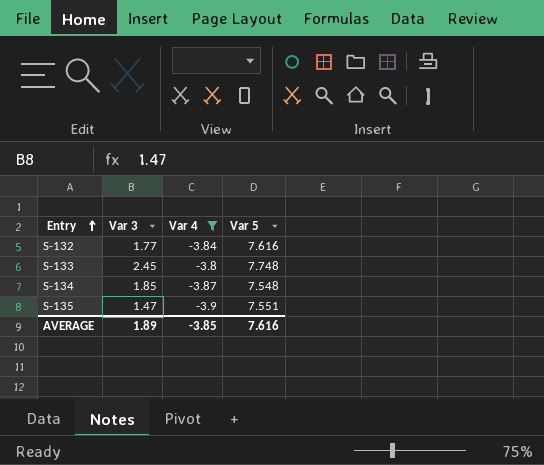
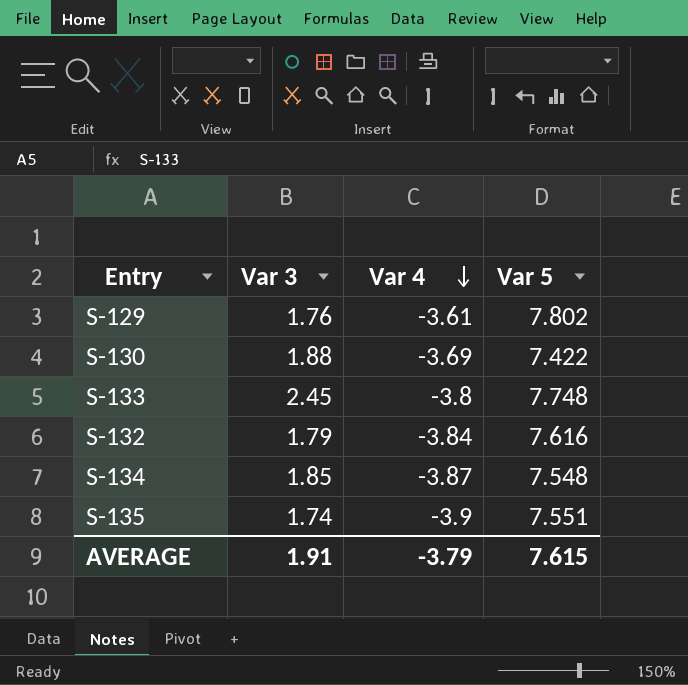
filter: Var 4 <= -3.8 -> none
row order: Entry ascending -> Var 4 descending
S-132 | Var 3: 1.77 -> 1.79
S-135 | Var 3: 1.47 -> 1.74
AVERAGE | Var 3: 1.89 -> 1.91
AVERAGE | Var 4: -3.85 -> -3.79
AVERAGE | Var 5: 7.616 -> 7.615

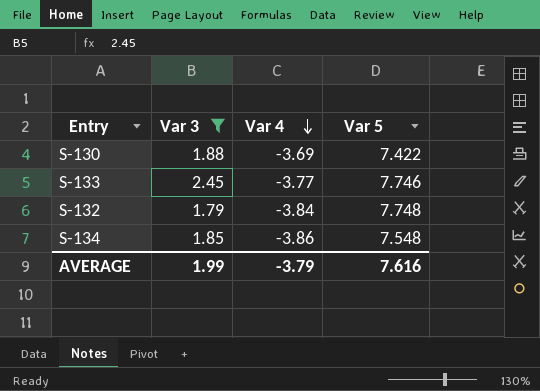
filter: none -> Var 3 >= 1.79
S-133 | Var 4: -3.8 -> -3.77
S-133 | Var 5: 7.748 -> 7.746
S-132 | Var 5: 7.616 -> 7.748
S-134 | Var 4: -3.87 -> -3.86
AVERAGE | Var 3: 1.91 -> 1.99
AVERAGE | Var 5: 7.615 -> 7.616

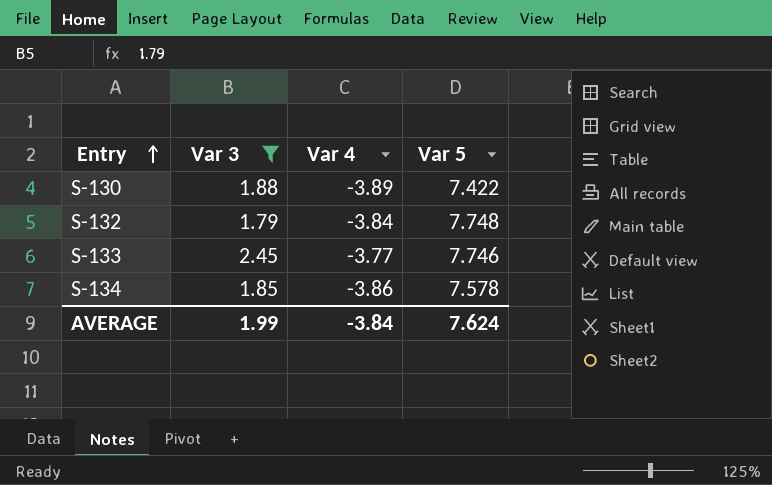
row order: Var 4 descending -> Entry ascending
S-130 | Var 4: -3.69 -> -3.89
S-134 | Var 5: 7.548 -> 7.578
AVERAGE | Var 4: -3.79 -> -3.84
AVERAGE | Var 5: 7.616 -> 7.624

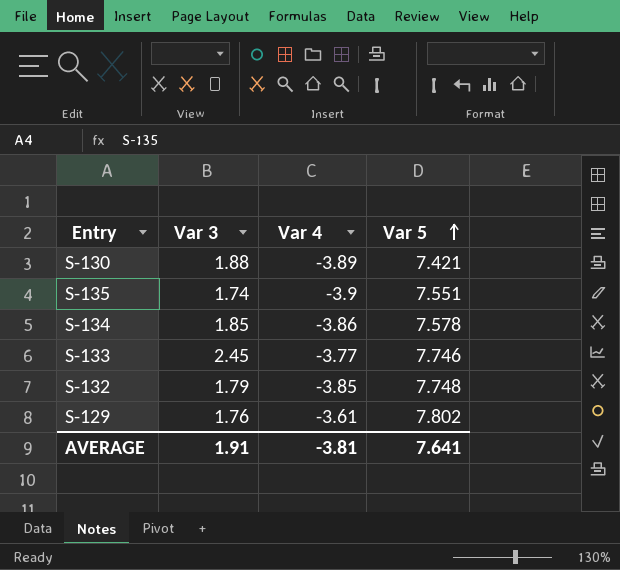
filter: Var 3 >= 1.79 -> none
row order: Entry ascending -> Var 5 ascending
S-130 | Var 5: 7.422 -> 7.421
S-132 | Var 4: -3.84 -> -3.85
AVERAGE | Var 3: 1.99 -> 1.91
AVERAGE | Var 4: -3.84 -> -3.81
AVERAGE | Var 5: 7.624 -> 7.641

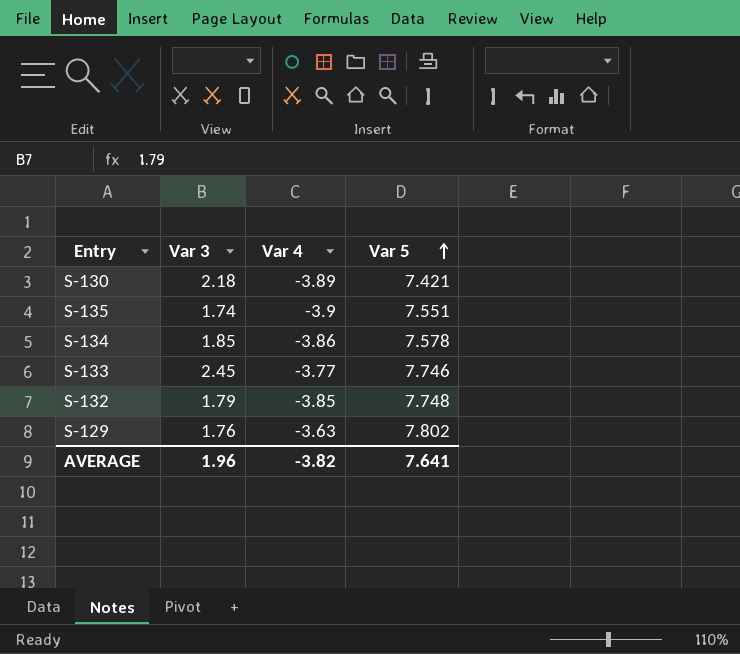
S-130 | Var 3: 1.88 -> 2.18
S-129 | Var 4: -3.61 -> -3.63
AVERAGE | Var 3: 1.91 -> 1.96
AVERAGE | Var 4: -3.81 -> -3.82

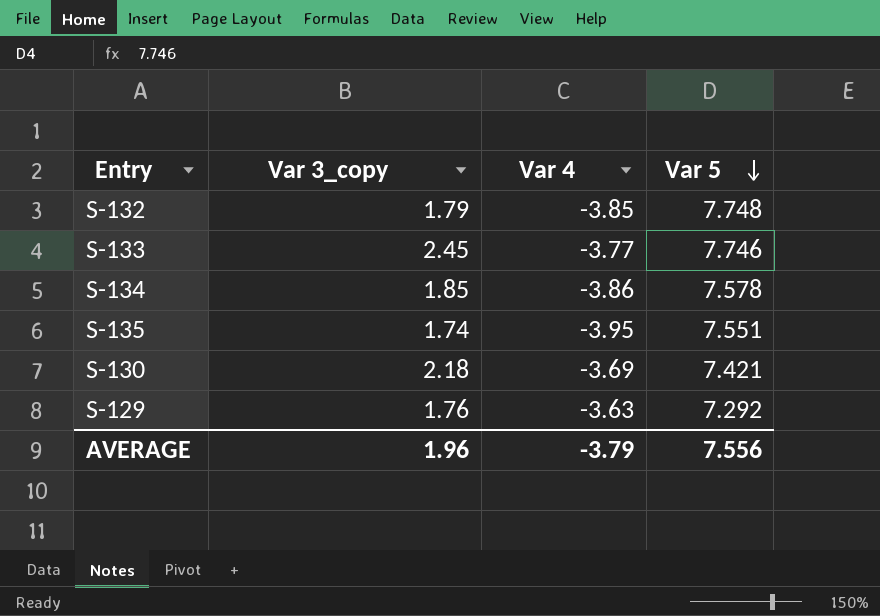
row order: Var 5 ascending -> Var 5 descending
column name: Var 3 -> Var 3_copy
S-135 | Var 4: -3.9 -> -3.95
S-130 | Var 4: -3.89 -> -3.69
S-129 | Var 5: 7.802 -> 7.292
AVERAGE | Var 4: -3.82 -> -3.79
AVERAGE | Var 5: 7.641 -> 7.556

